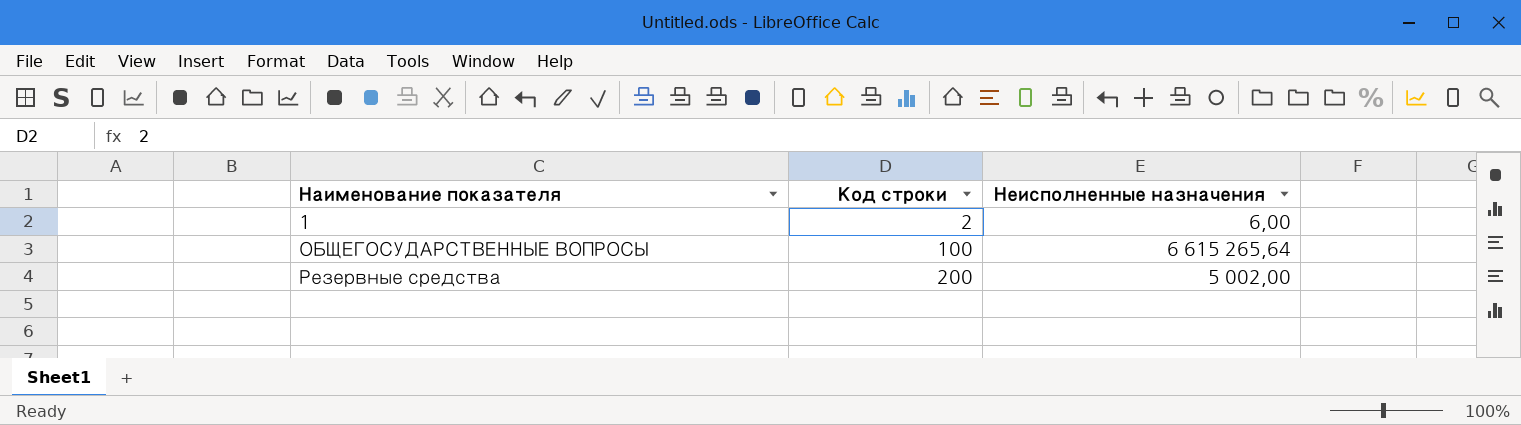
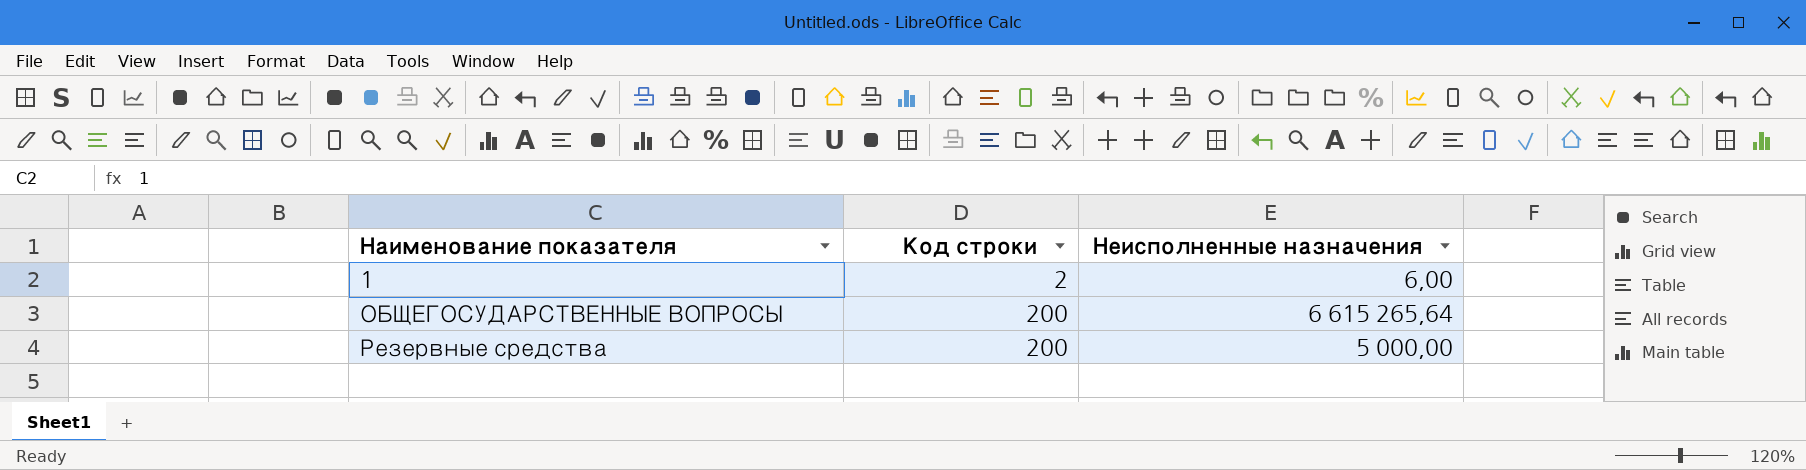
ОБЩЕГОСУДАРСТВЕННЫЕ ВОПРОСЫ | Код строки: 100 -> 200
Резервные средства | Неисполненные назначения: 5 002,00 -> 5 000,00

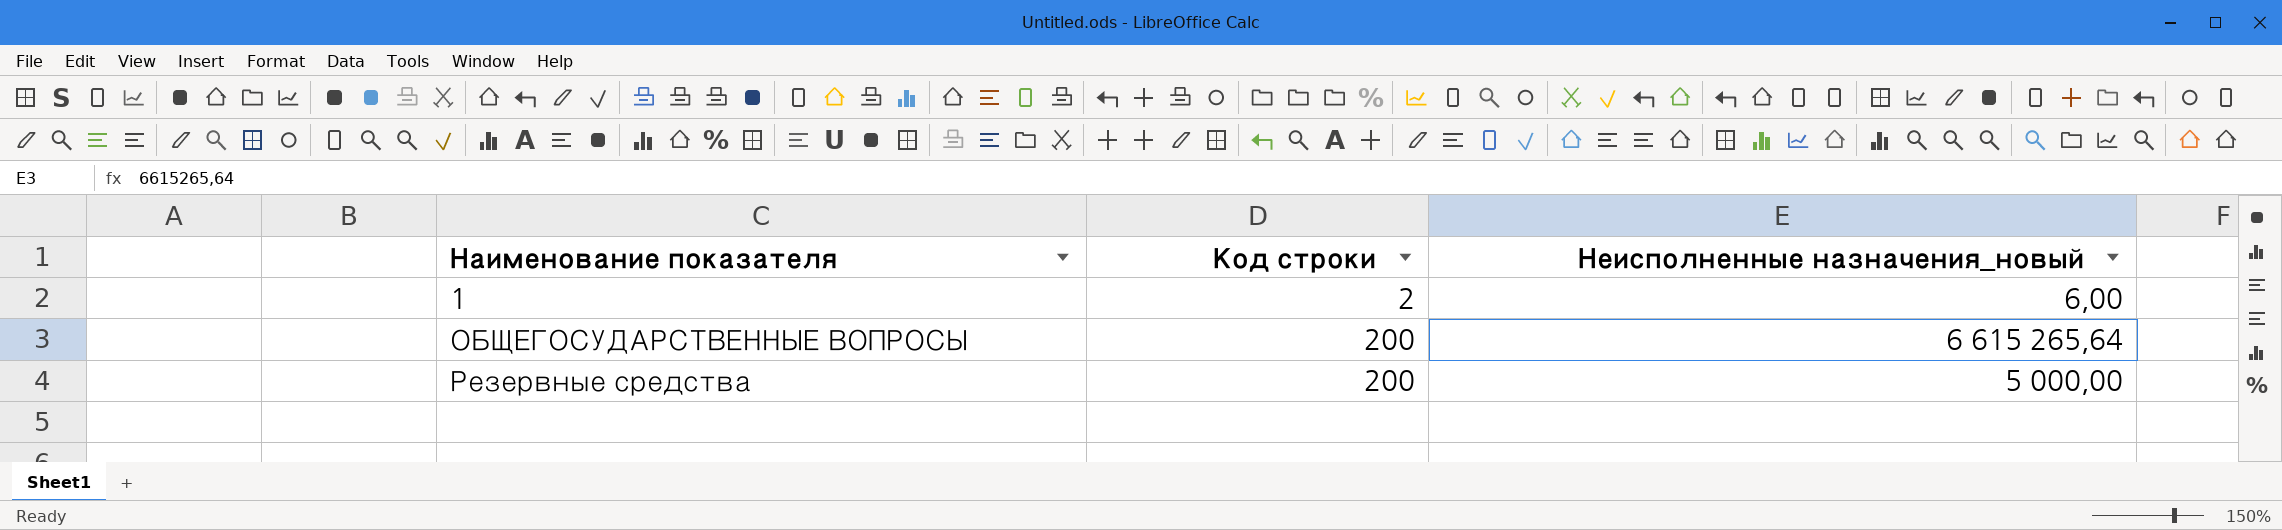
column name: Неисполненные назначения -> Неисполненные назначения_новый

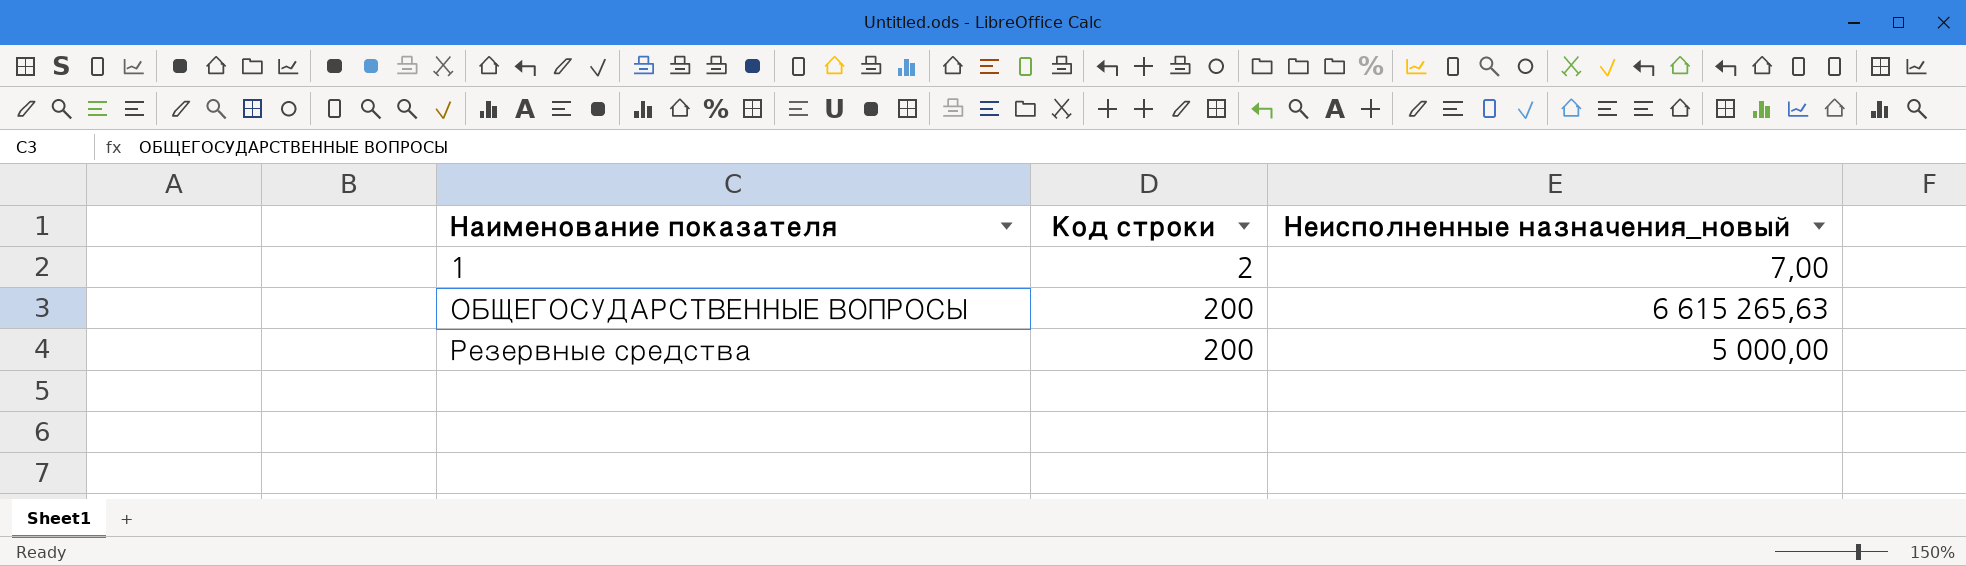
1 | Неисполненные назначения_новый: 6,00 -> 7,00
ОБЩЕГОСУДАРСТВЕННЫЕ ВОПРОСЫ | Неисполненные назначения_новый: 6 615 265,64 -> 6 615 265,63

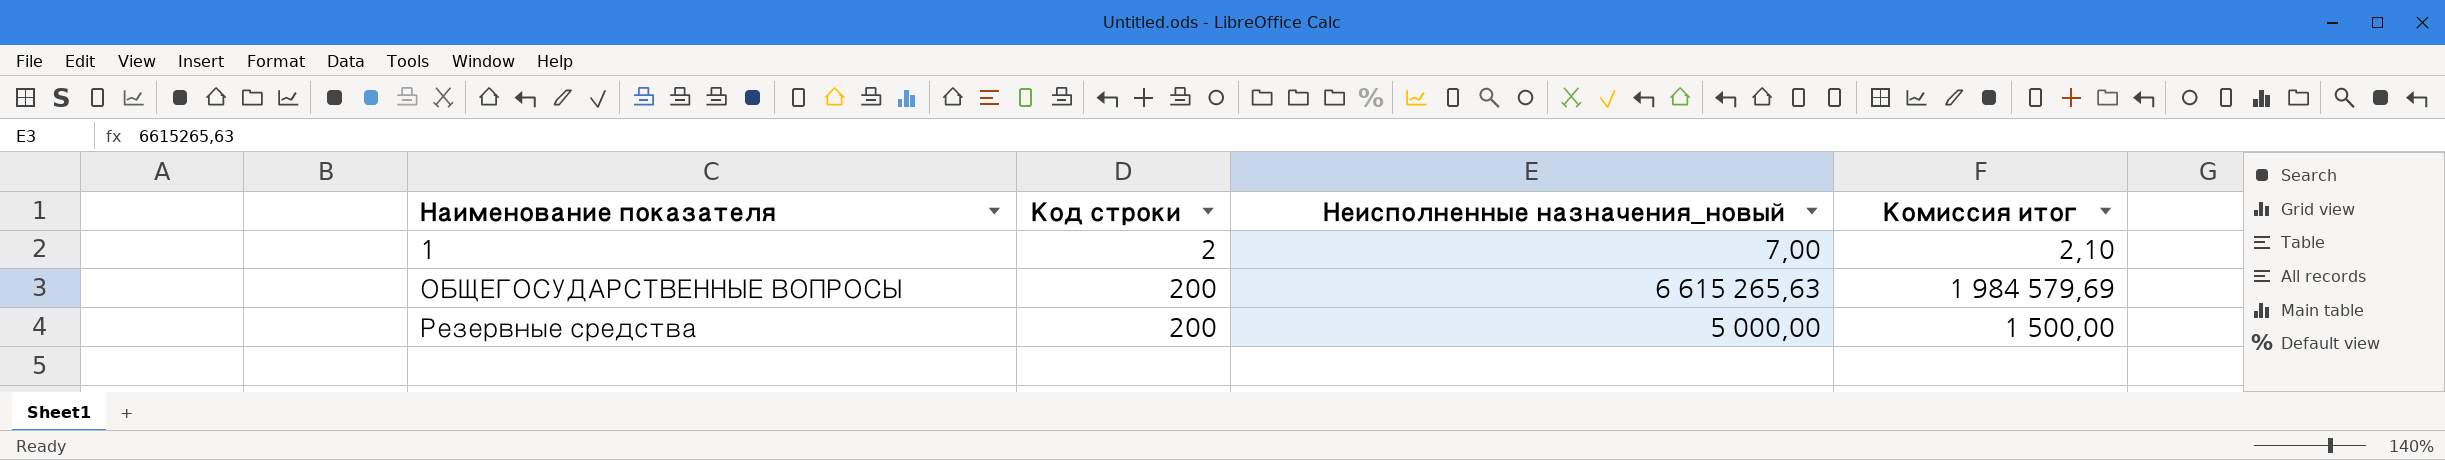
column Комиссия итог | formula: none -> [Неисполненные назначения_новый] * 0,3

